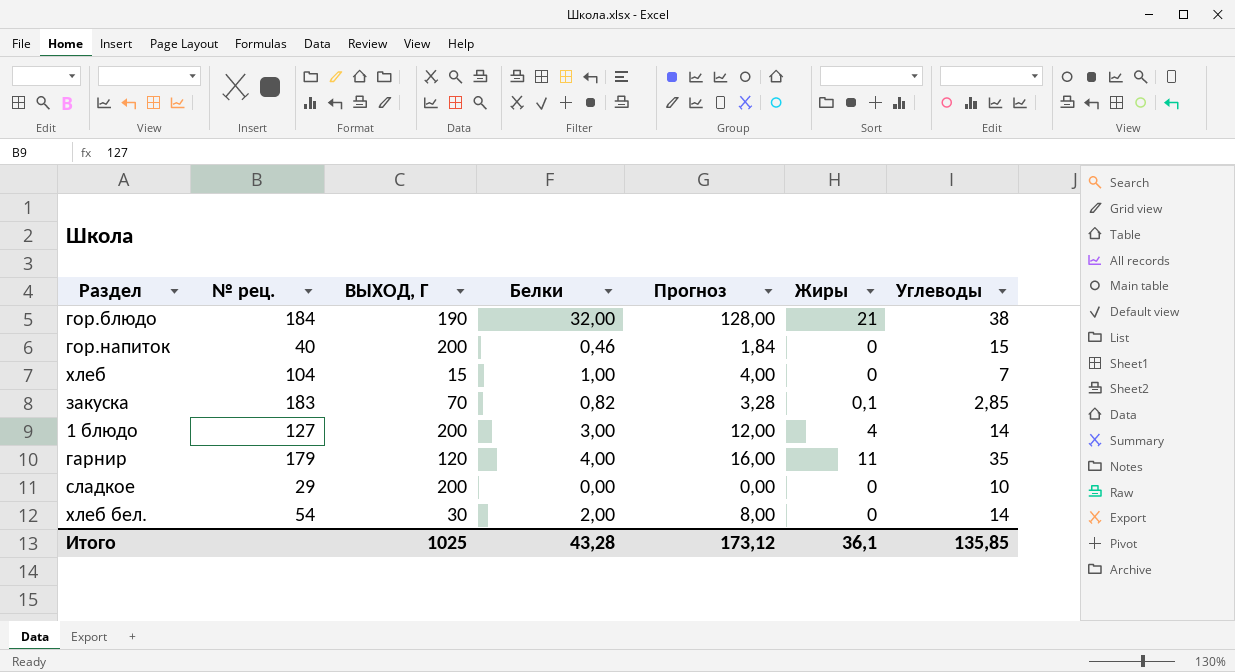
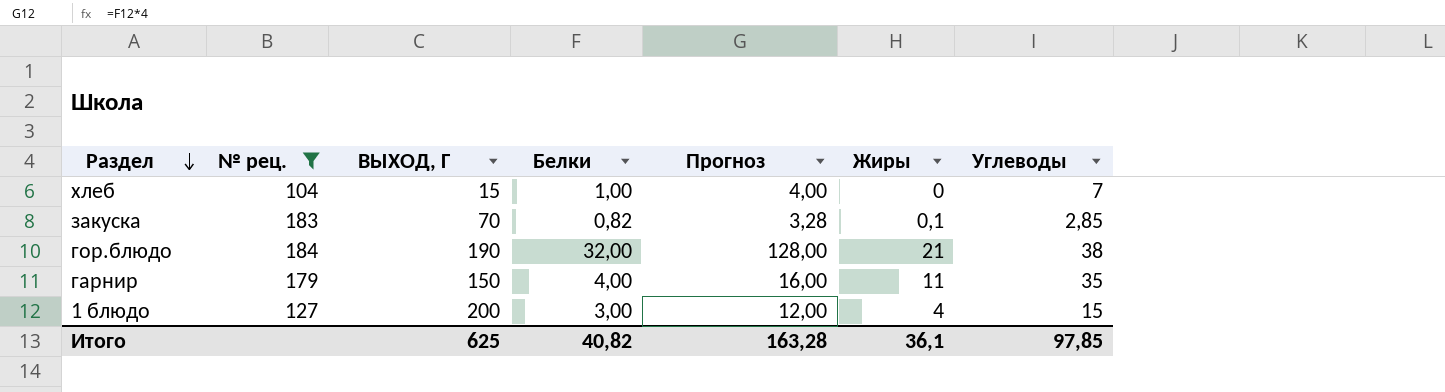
filter: none -> № рец. >= 104
row order: none -> Раздел descending
гарнир | ВЫХОД, Г: 120 -> 150
1 блюдо | Углеводы: 14 -> 15
Итого | ВЫХОД, Г: 1025 -> 625
Итого | Белки: 43,28 -> 40,82
Итого | Прогноз: 173,12 -> 163,28
Итого | Углеводы: 135,85 -> 97,85

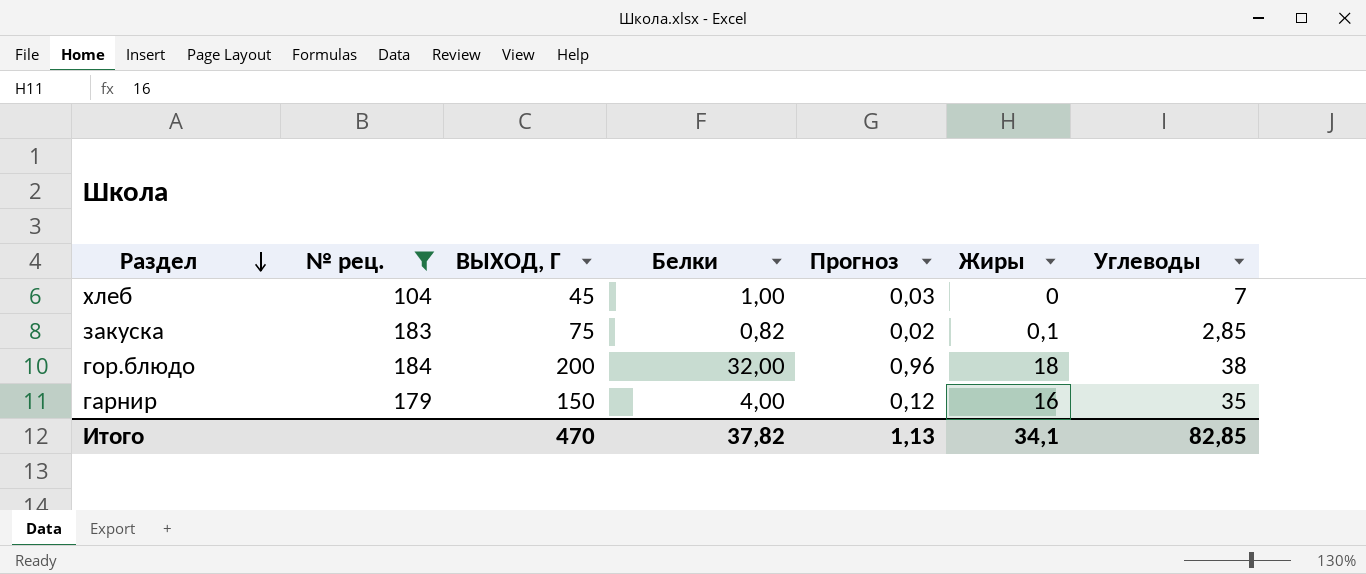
column Прогноз | formula: [Белки] * 4 -> [Белки] * 0,03
row 1 блюдо: 127 | 200 | 3,00 | 12,00 | 4 | 15 -> none
хлеб | ВЫХОД, Г: 15 -> 45
закуска | ВЫХОД, Г: 70 -> 75
гор.блюдо | ВЫХОД, Г: 190 -> 200
гор.блюдо | Жиры: 21 -> 18
гарнир | Жиры: 11 -> 16
Итого | ВЫХОД, Г: 625 -> 470
Итого | Белки: 40,82 -> 37,82
Итого | Прогноз: 163,28 -> 1,13
Итого | Жиры: 36,1 -> 34,1
Итого | Углеводы: 97,85 -> 82,85

